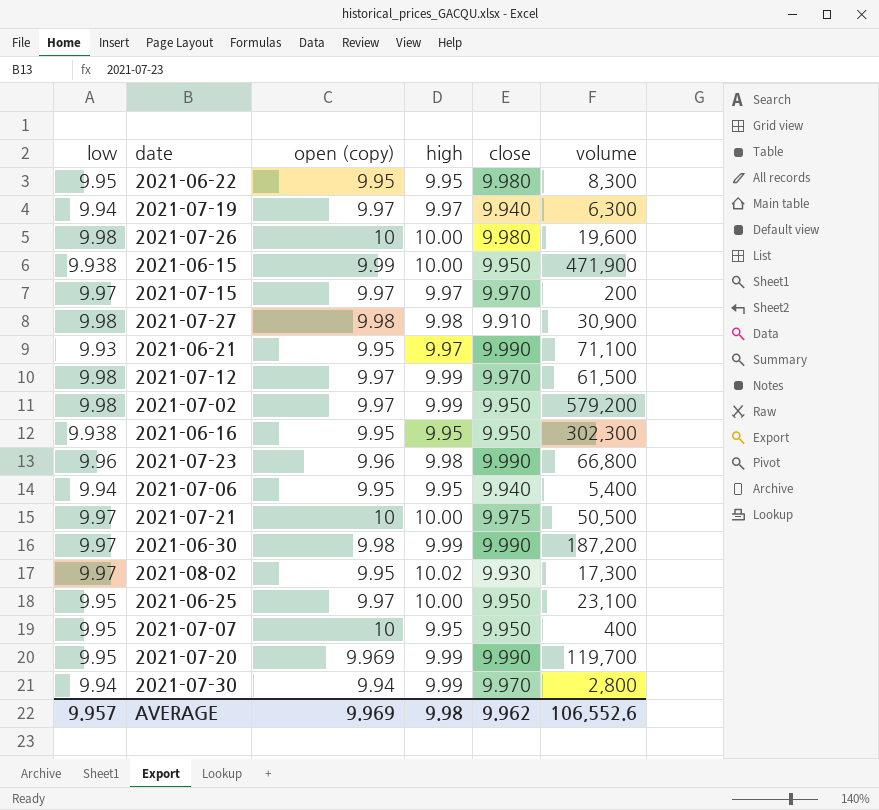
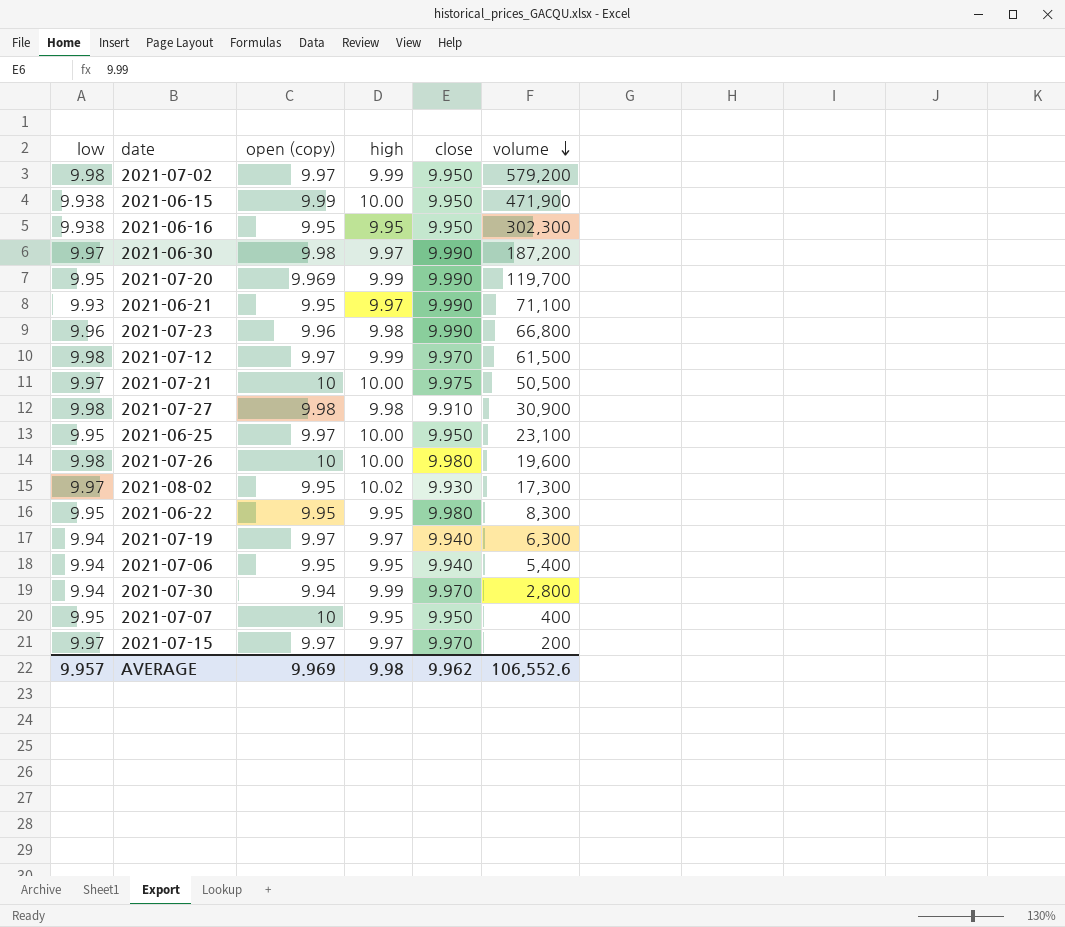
row order: none -> volume descending
2021-06-30 | high: 9.99 -> 9.97

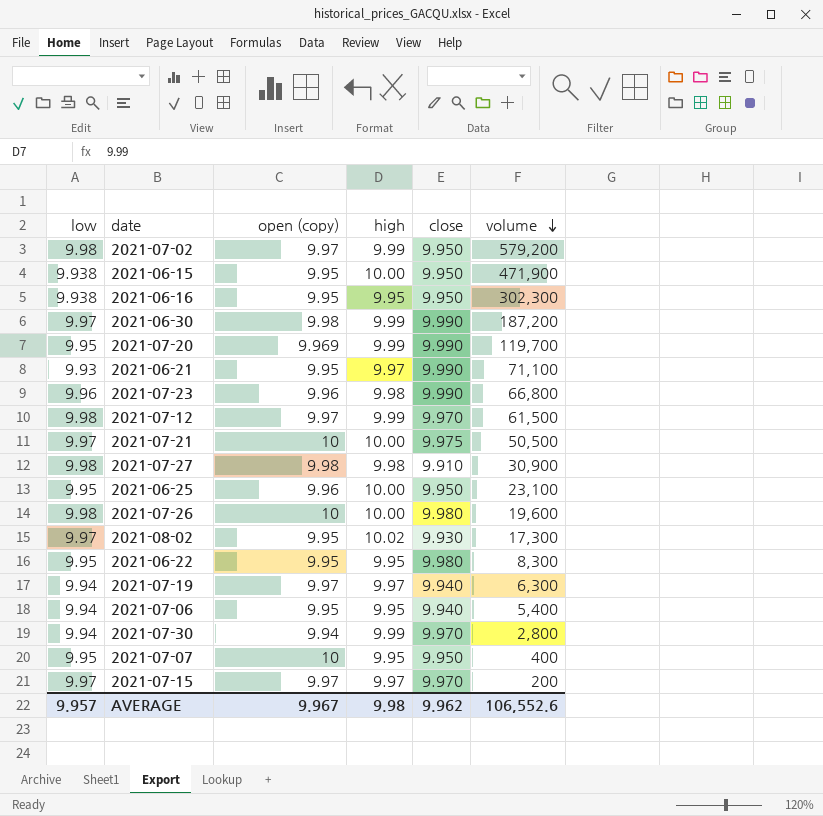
2021-06-15 | open (copy): 9.99 -> 9.95
2021-06-30 | high: 9.97 -> 9.99
2021-06-25 | open (copy): 9.97 -> 9.96
AVERAGE | open (copy): 9.969 -> 9.967

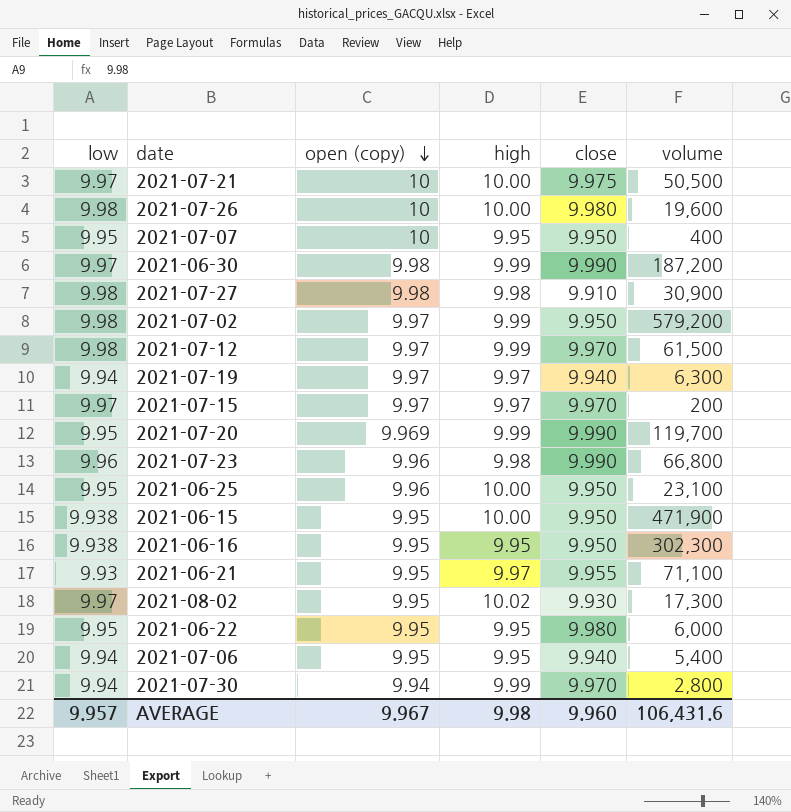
row order: volume descending -> open (copy) descending
2021-06-21 | close: 9.990 -> 9.955
2021-06-22 | volume: 8,300 -> 6,000
AVERAGE | close: 9.962 -> 9.960
AVERAGE | volume: 106,552.6 -> 106,431.6

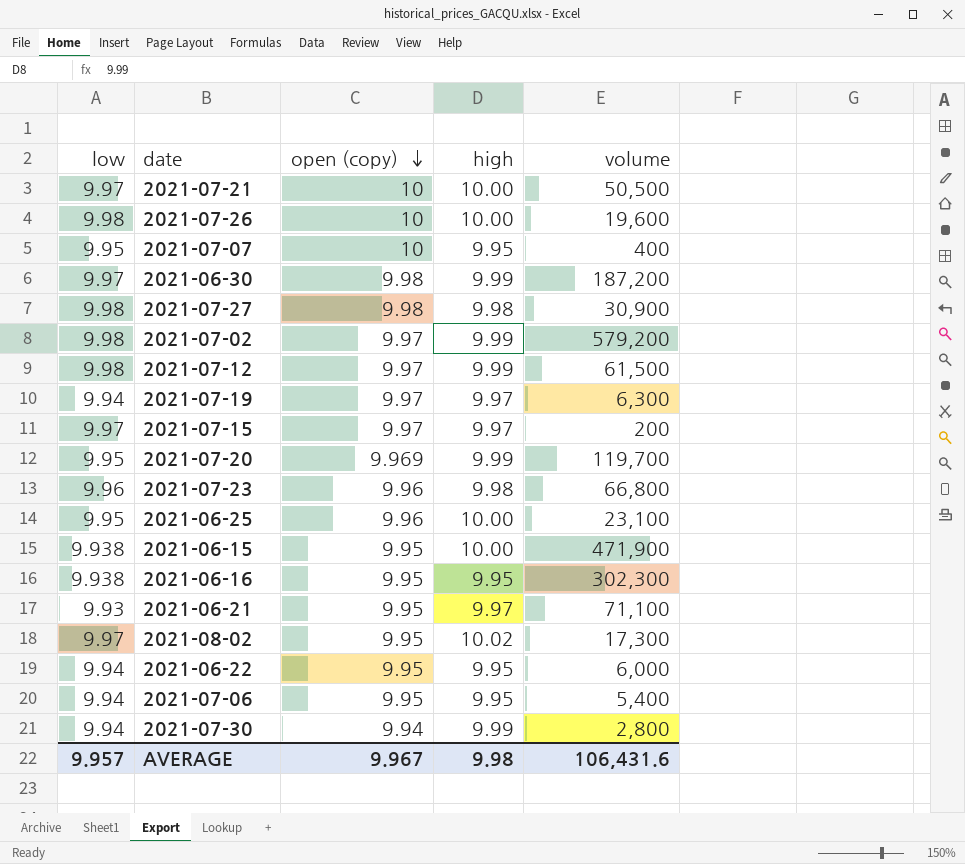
column close | position: 5 -> none
2021-06-22 | low: 9.95 -> 9.94

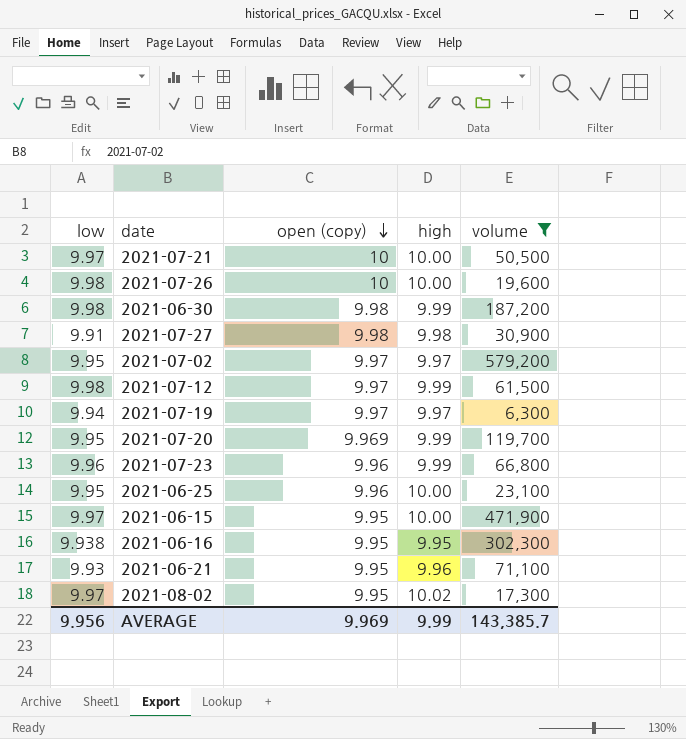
filter: none -> volume >= 6,300
2021-06-30 | low: 9.97 -> 9.98
2021-07-27 | low: 9.98 -> 9.91
2021-07-02 | low: 9.98 -> 9.95
2021-07-02 | high: 9.99 -> 9.97
2021-07-23 | high: 9.98 -> 9.99
2021-06-15 | low: 9.938 -> 9.97
2021-06-21 | high: 9.97 -> 9.96
AVERAGE | low: 9.957 -> 9.956
AVERAGE | open (copy): 9.967 -> 9.969
AVERAGE | high: 9.98 -> 9.99
AVERAGE | volume: 106,431.6 -> 143,385.7

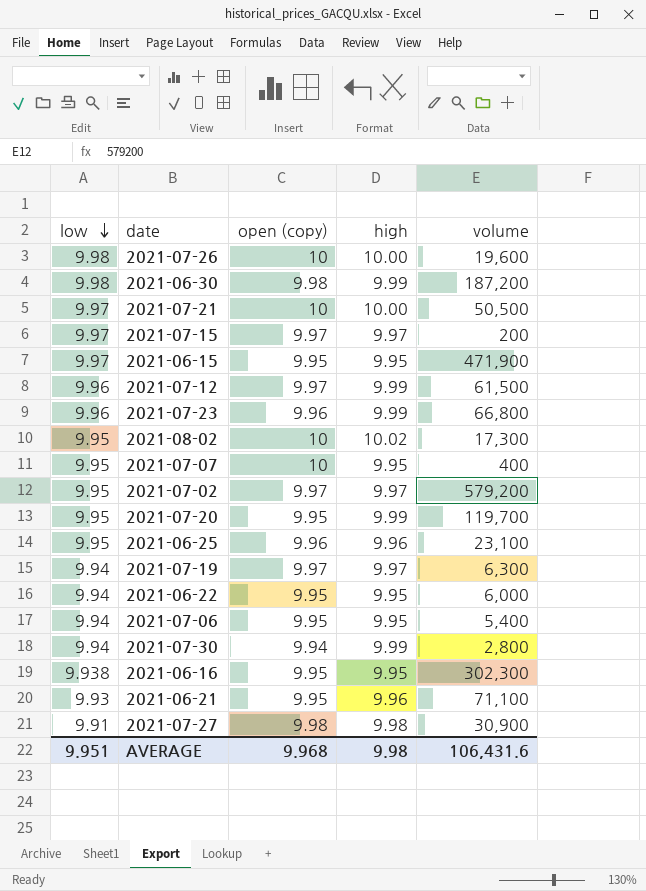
filter: volume >= 6,300 -> none
row order: open (copy) descending -> low descending
2021-06-15 | high: 10.00 -> 9.95
2021-07-12 | low: 9.98 -> 9.96
2021-08-02 | low: 9.97 -> 9.95
2021-08-02 | open (copy): 9.95 -> 10
2021-07-20 | open (copy): 9.969 -> 9.95
2021-06-25 | high: 10.00 -> 9.96
AVERAGE | low: 9.956 -> 9.951
AVERAGE | open (copy): 9.969 -> 9.968
AVERAGE | high: 9.99 -> 9.98
AVERAGE | volume: 143,385.7 -> 106,431.6

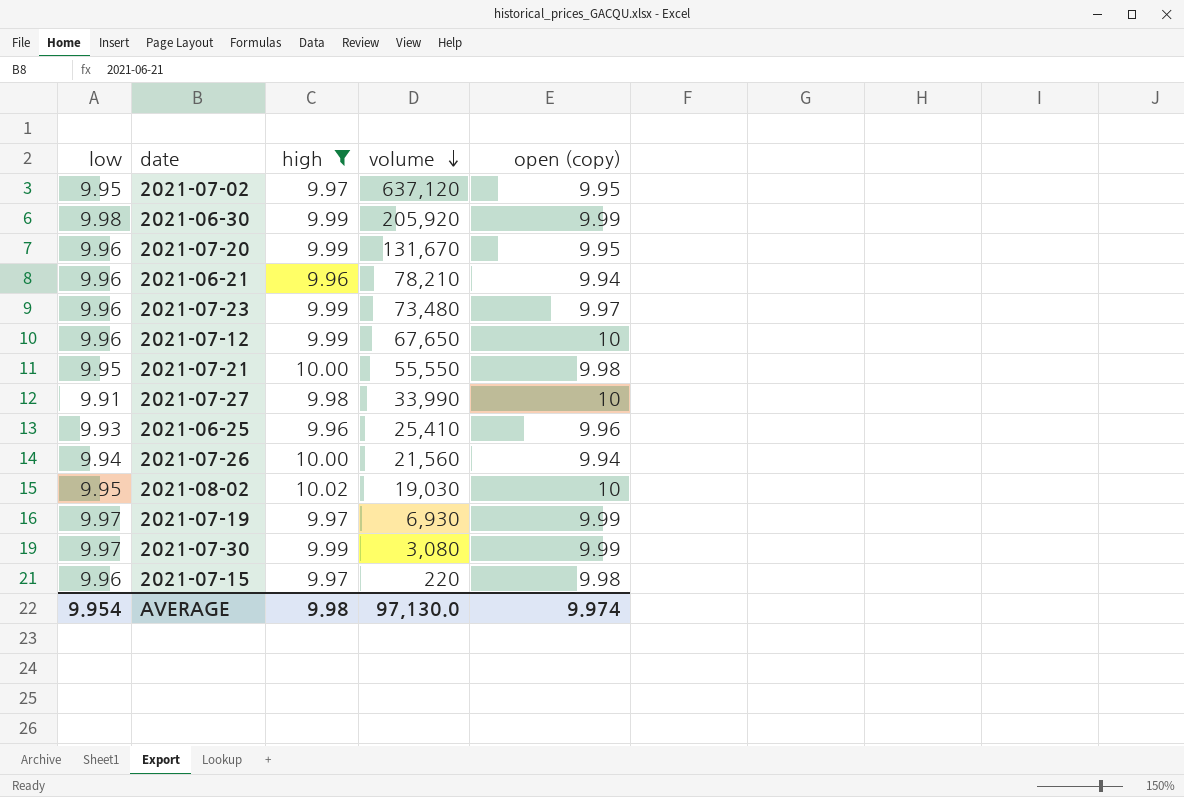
filter: none -> high != 9.95
row order: low descending -> volume descending
column open (copy) | position: 3 -> 5
2021-07-02 | volume: 579,200 -> 637,120
2021-07-02 | open (copy): 9.97 -> 9.95
2021-06-30 | volume: 187,200 -> 205,920
2021-06-30 | open (copy): 9.98 -> 9.99
2021-07-20 | low: 9.95 -> 9.96
2021-07-20 | volume: 119,700 -> 131,670
2021-06-21 | low: 9.93 -> 9.96
2021-06-21 | volume: 71,100 -> 78,210
2021-06-21 | open (copy): 9.95 -> 9.94
2021-07-23 | volume: 66,800 -> 73,480
2021-07-23 | open (copy): 9.96 -> 9.97
2021-07-12 | volume: 61,500 -> 67,650
2021-07-12 | open (copy): 9.97 -> 10
2021-07-21 | low: 9.97 -> 9.95
2021-07-21 | volume: 50,500 -> 55,550
2021-07-21 | open (copy): 10 -> 9.98
2021-07-27 | volume: 30,900 -> 33,990
2021-07-27 | open (copy): 9.98 -> 10
2021-06-25 | low: 9.95 -> 9.93
2021-06-25 | volume: 23,100 -> 25,410
2021-07-26 | low: 9.98 -> 9.94
2021-07-26 | volume: 19,600 -> 21,560
2021-07-26 | open (copy): 10 -> 9.94
2021-08-02 | volume: 17,300 -> 19,030
2021-07-19 | low: 9.94 -> 9.97
2021-07-19 | volume: 6,300 -> 6,930
2021-07-19 | open (copy): 9.97 -> 9.99
2021-07-30 | low: 9.94 -> 9.97
2021-07-30 | volume: 2,800 -> 3,080
2021-07-30 | open (copy): 9.94 -> 9.99
2021-07-15 | low: 9.97 -> 9.96
2021-07-15 | volume: 200 -> 220
2021-07-15 | open (copy): 9.97 -> 9.98
AVERAGE | low: 9.951 -> 9.954
AVERAGE | volume: 106,431.6 -> 97,130.0
AVERAGE | open (copy): 9.968 -> 9.974

